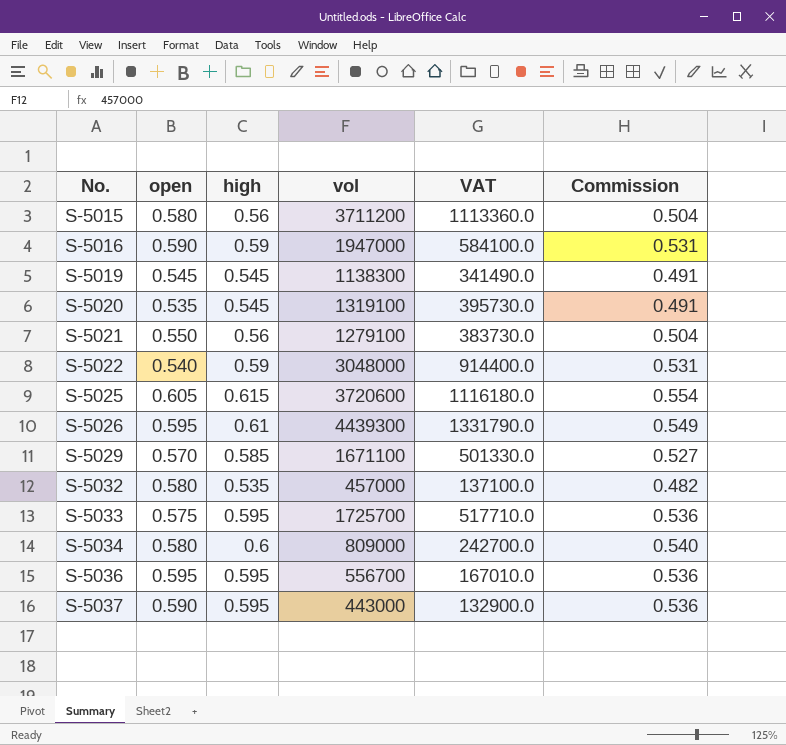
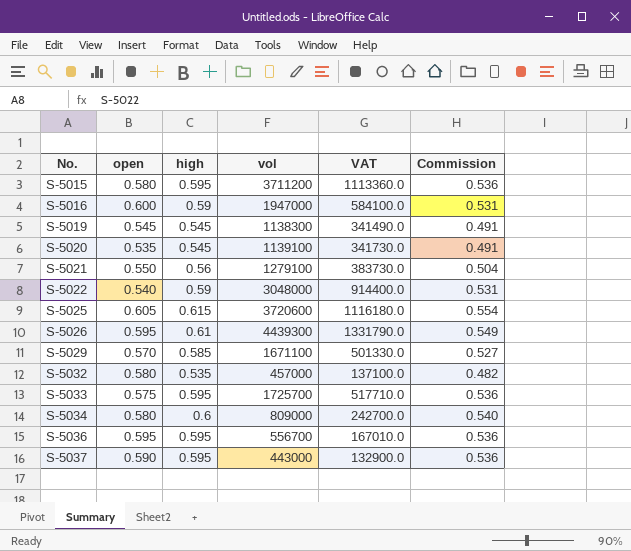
S-5015 | high: 0.56 -> 0.595
S-5015 | Commission: 0.504 -> 0.536
S-5016 | open: 0.590 -> 0.600
S-5020 | vol: 1319100 -> 1139100
S-5020 | VAT: 395730.0 -> 341730.0

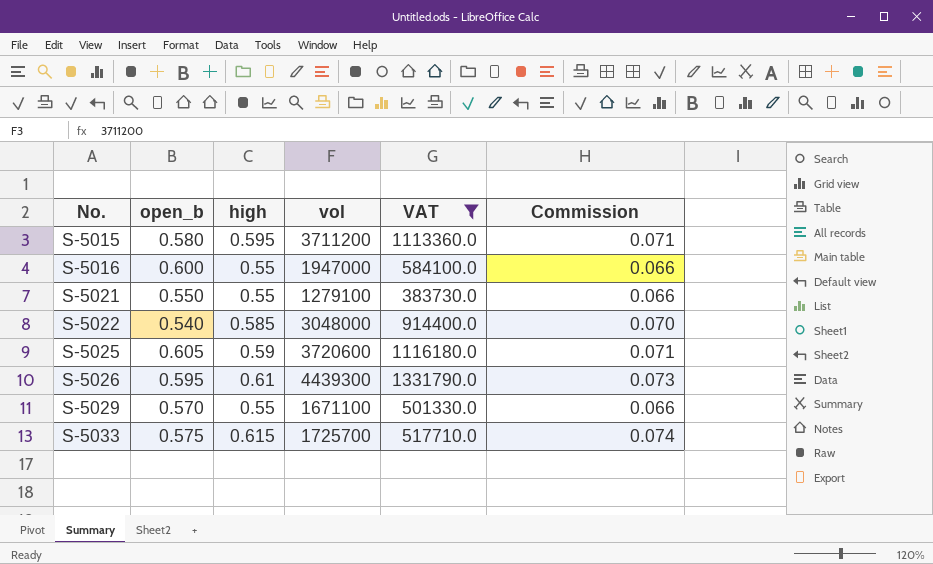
filter: none -> VAT >= 383730.0
column name: open -> open_b
column Commission | formula: [high] * 0.9 -> [high] * 0.12
S-5016 | high: 0.59 -> 0.55
S-5021 | high: 0.56 -> 0.55
S-5022 | high: 0.59 -> 0.585
S-5025 | high: 0.615 -> 0.59
S-5029 | high: 0.585 -> 0.55
S-5033 | high: 0.595 -> 0.615

